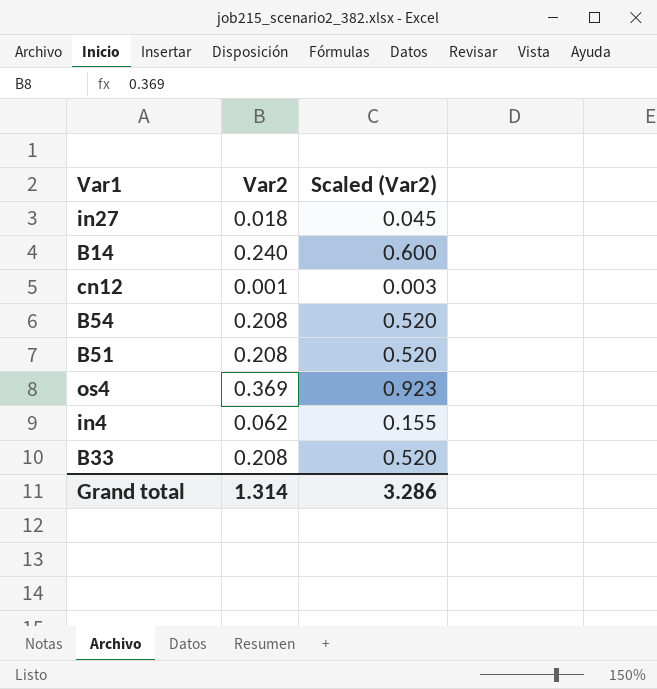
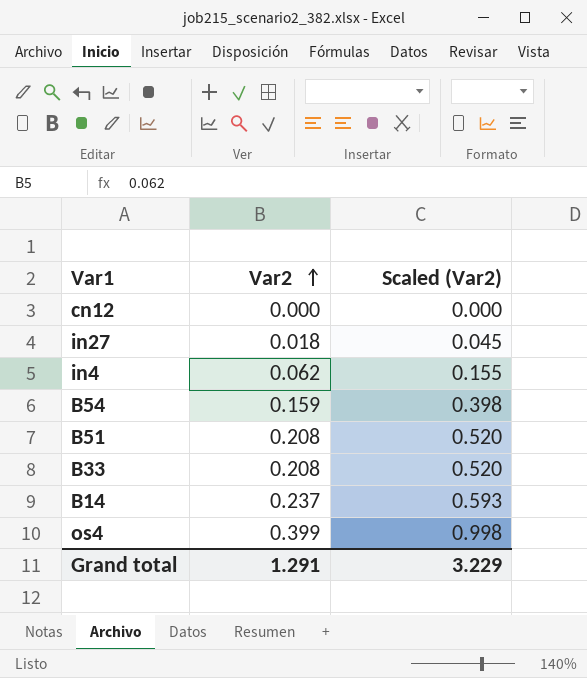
row order: none -> Var2 ascending
cn12 | Var2: 0.001 -> 0.000
cn12 | Scaled (Var2): 0.003 -> 0.000
B54 | Var2: 0.208 -> 0.159
B54 | Scaled (Var2): 0.520 -> 0.398
B14 | Var2: 0.240 -> 0.237
B14 | Scaled (Var2): 0.600 -> 0.593
os4 | Var2: 0.369 -> 0.399
os4 | Scaled (Var2): 0.923 -> 0.998
Grand total | Var2: 1.314 -> 1.291
Grand total | Scaled (Var2): 3.286 -> 3.229

